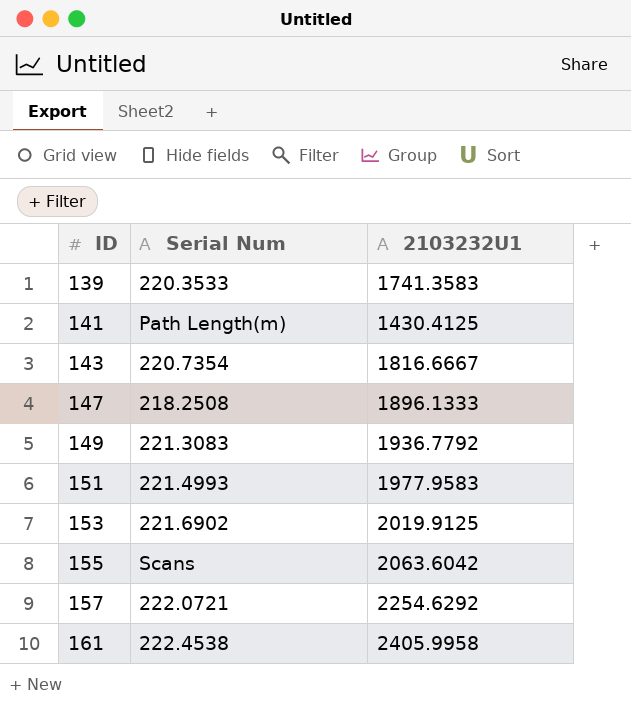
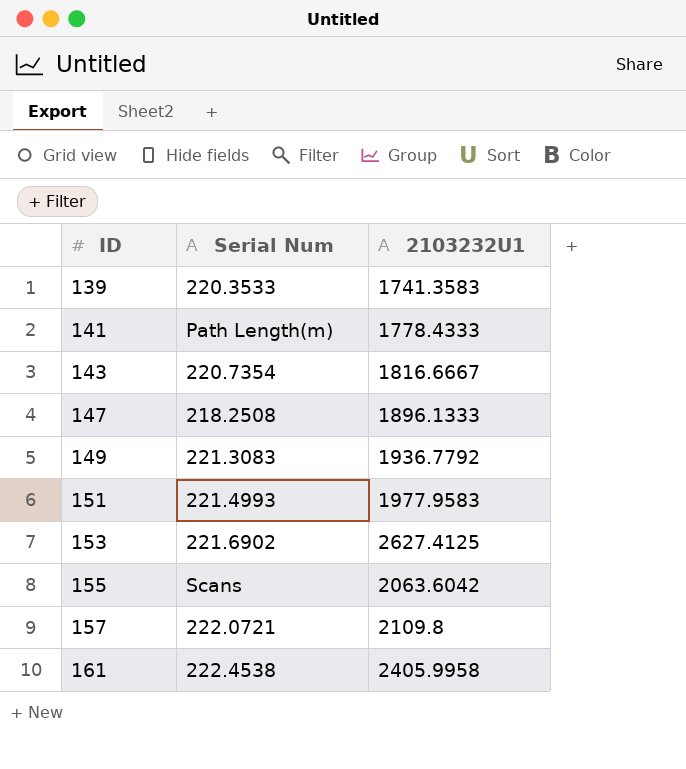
141 | 2103232U1: 1430.4125 -> 1778.4333
153 | 2103232U1: 2019.9125 -> 2627.4125
157 | 2103232U1: 2254.6292 -> 2109.8

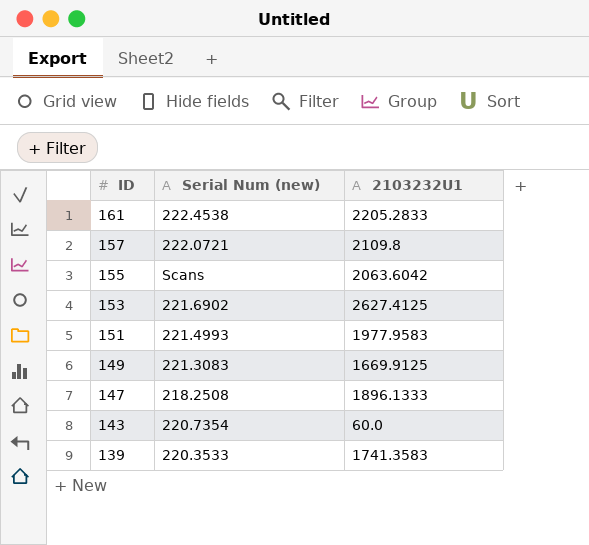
row order: ID ascending -> ID descending
column name: Serial Num -> Serial Num (new)
row 141: Path Length(m) | 1778.4333 -> none
161 | 2103232U1: 2405.9958 -> 2205.2833
149 | 2103232U1: 1936.7792 -> 1669.9125
143 | 2103232U1: 1816.6667 -> 60.0

